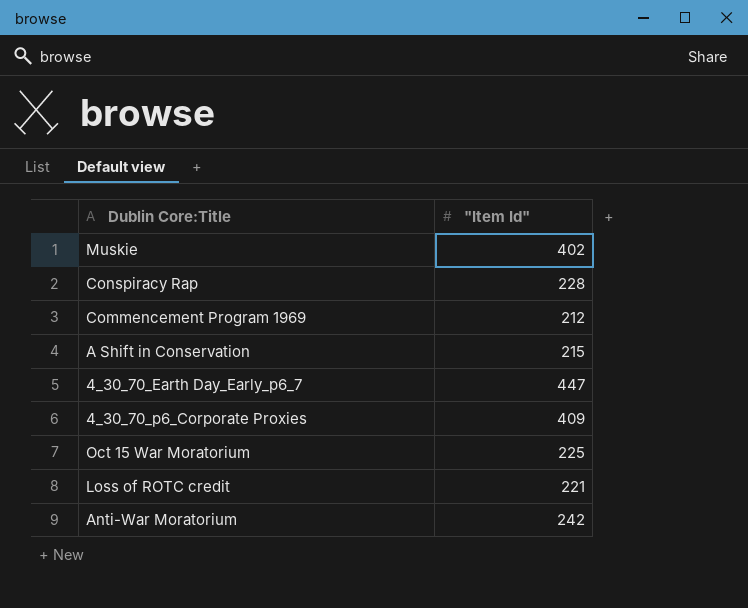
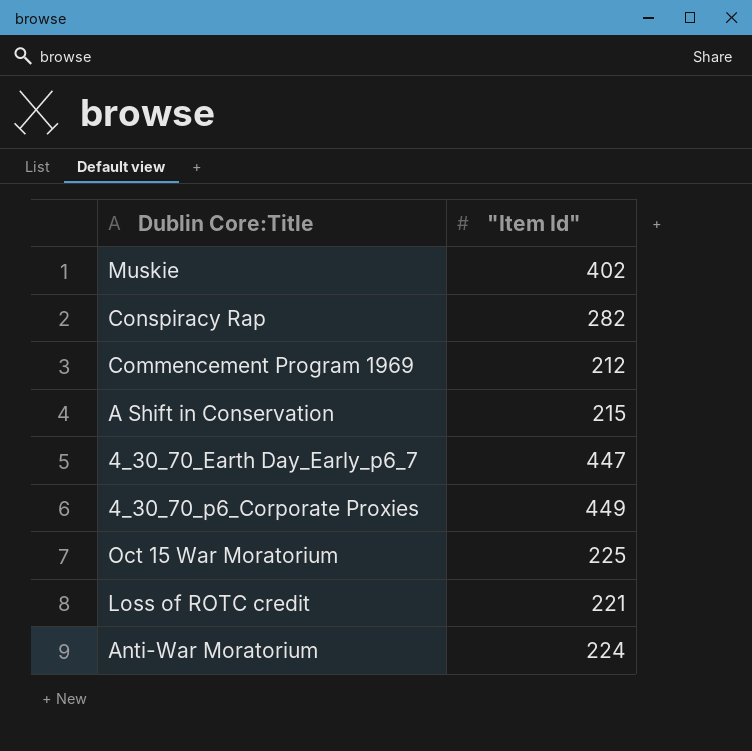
Conspiracy Rap | "Item Id": 228 -> 282
4_30_70_p6_Corporate Proxies | "Item Id": 409 -> 449
Anti-War Moratorium | "Item Id": 242 -> 224

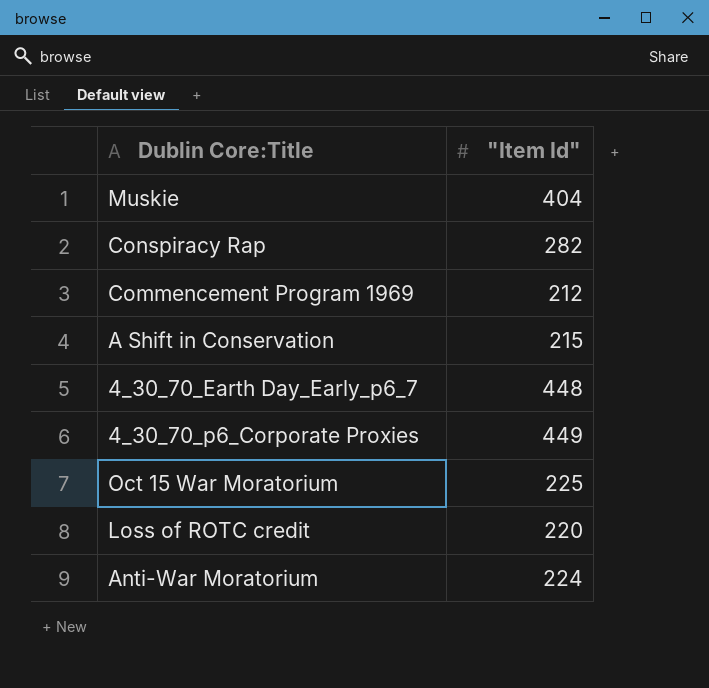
Muskie | "Item Id": 402 -> 404
4_30_70_Earth Day_Early_p6_7 | "Item Id": 447 -> 448
Loss of ROTC credit | "Item Id": 221 -> 220

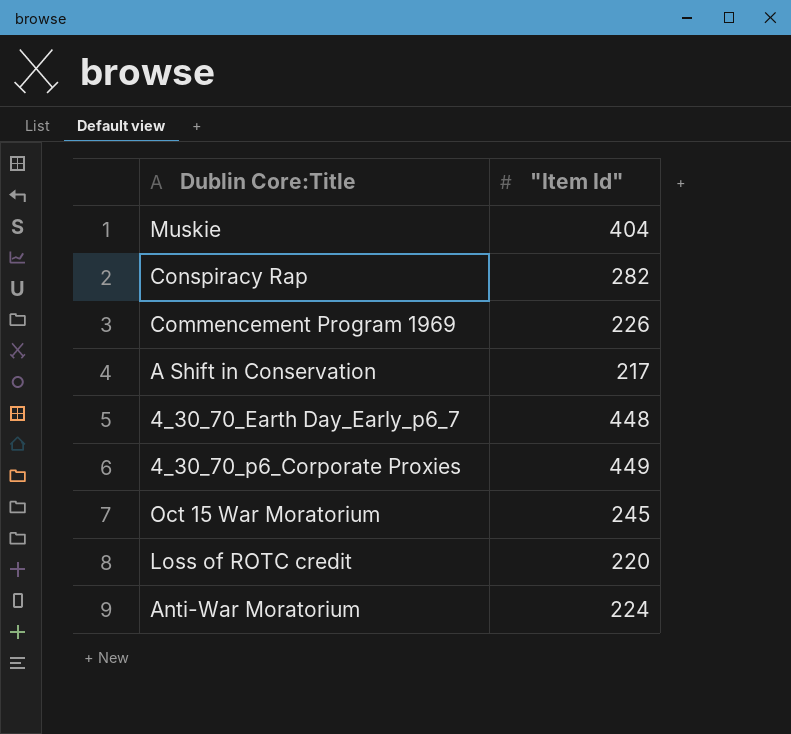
Commencement Program 1969 | "Item Id": 212 -> 226
A Shift in Conservation | "Item Id": 215 -> 217
Oct 15 War Moratorium | "Item Id": 225 -> 245

